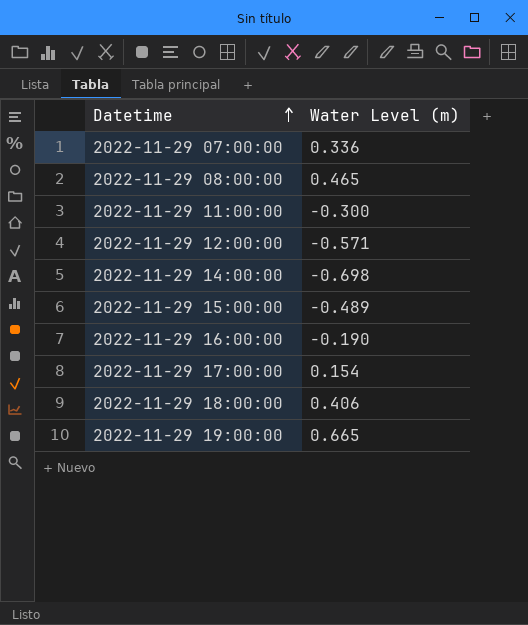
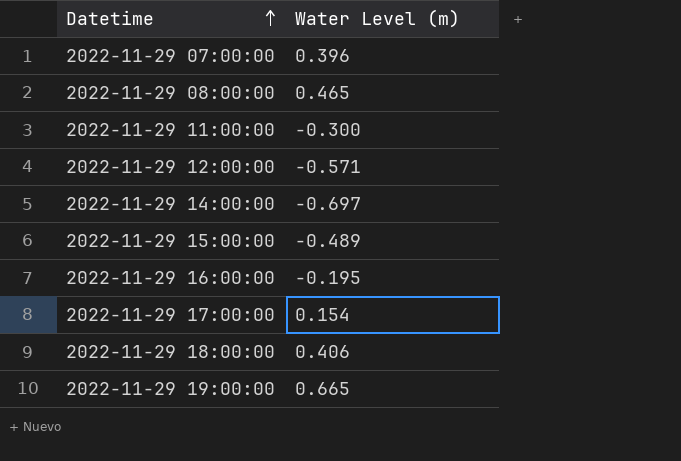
2022-11-29 07:00:00 | Water Level (m): 0.336 -> 0.396
2022-11-29 14:00:00 | Water Level (m): -0.698 -> -0.697
2022-11-29 16:00:00 | Water Level (m): -0.190 -> -0.195

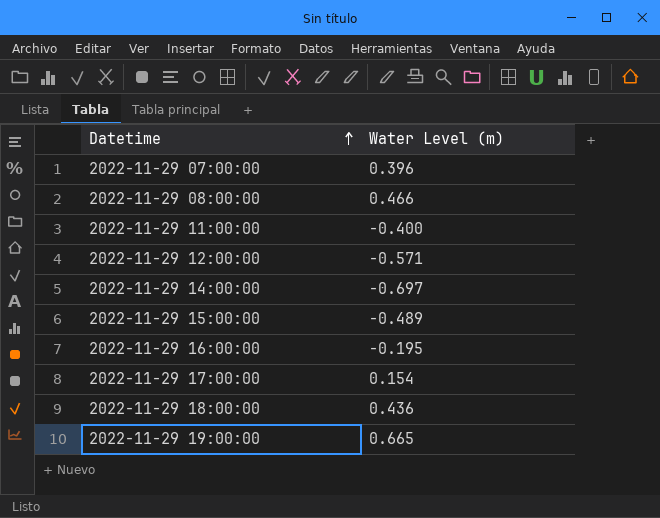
2022-11-29 08:00:00 | Water Level (m): 0.465 -> 0.466
2022-11-29 11:00:00 | Water Level (m): -0.300 -> -0.400
2022-11-29 18:00:00 | Water Level (m): 0.406 -> 0.436

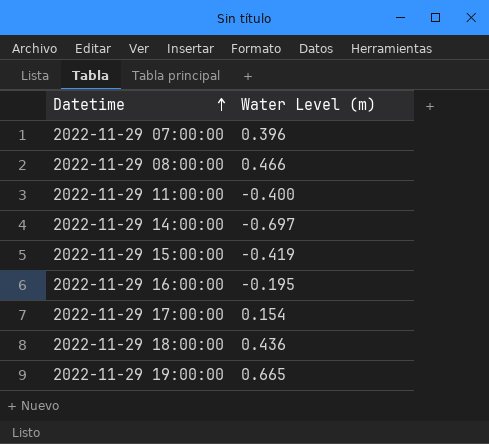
row 2022-11-29 12:00:00: -0.571 -> none
2022-11-29 15:00:00 | Water Level (m): -0.489 -> -0.419

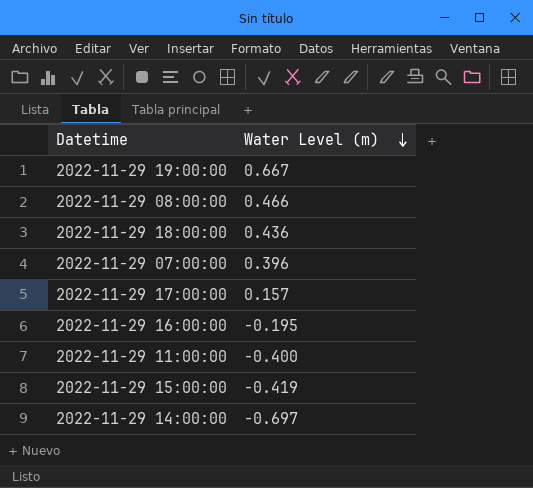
row order: Datetime ascending -> Water Level (m) descending
2022-11-29 19:00:00 | Water Level (m): 0.665 -> 0.667
2022-11-29 17:00:00 | Water Level (m): 0.154 -> 0.157

